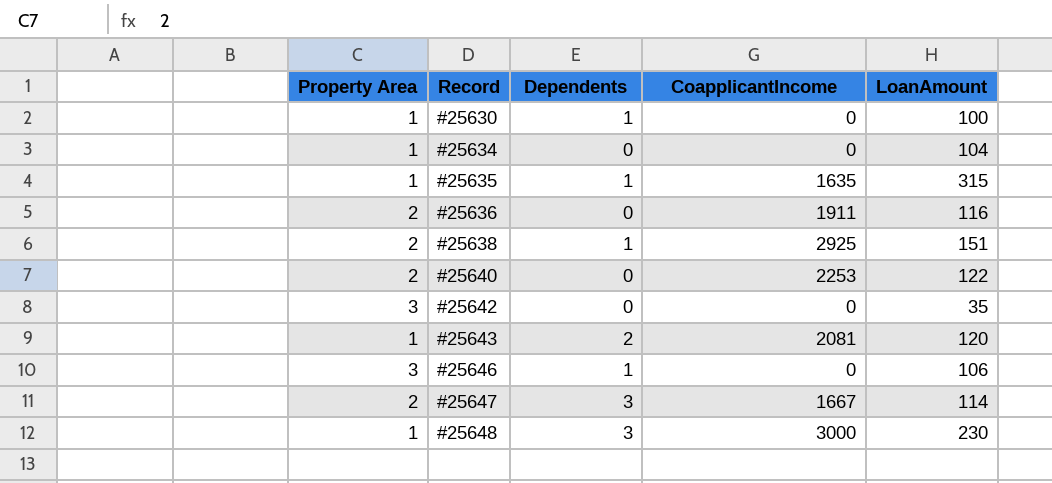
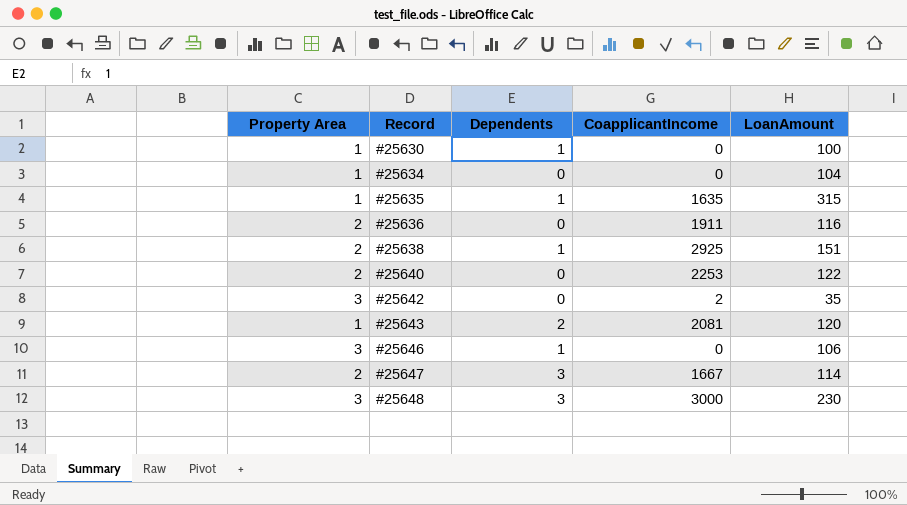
#25642 | CoapplicantIncome: 0 -> 2
#25648 | Property Area: 1 -> 3

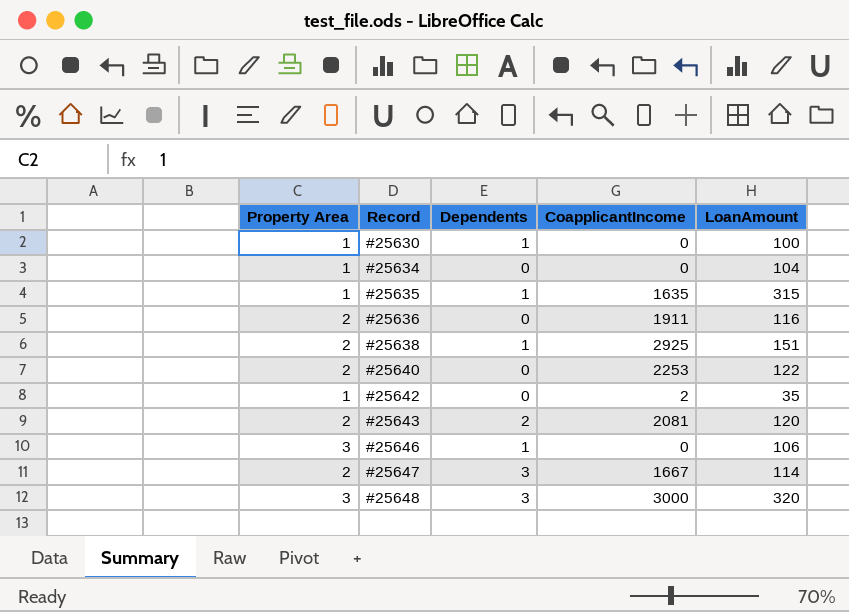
#25642 | Property Area: 3 -> 1
#25643 | Property Area: 1 -> 2
#25648 | LoanAmount: 230 -> 320

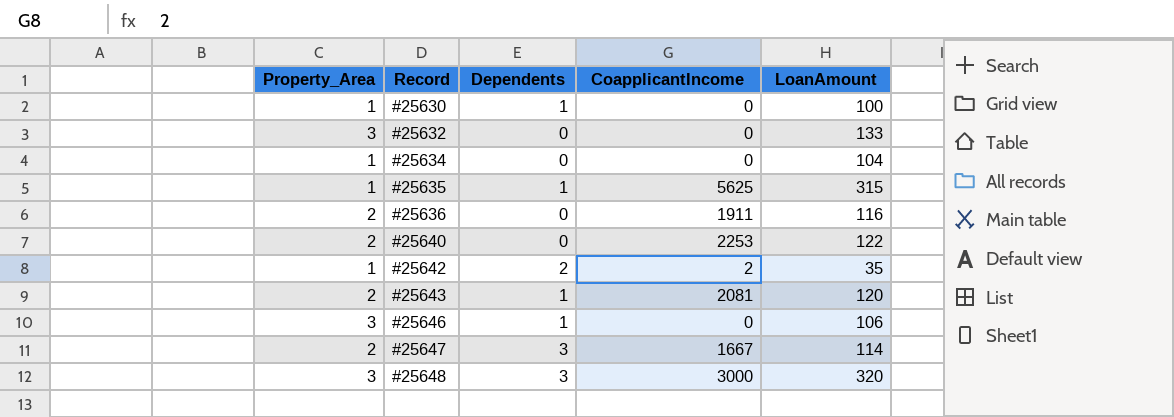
column name: Property Area -> Property_Area
row #25638: 2 | 1 | 2925 | 151 -> none
row #25632: none -> 3 | 0 | 0 | 133
#25635 | CoapplicantIncome: 1635 -> 5625
#25642 | Dependents: 0 -> 2
#25643 | Dependents: 2 -> 1

